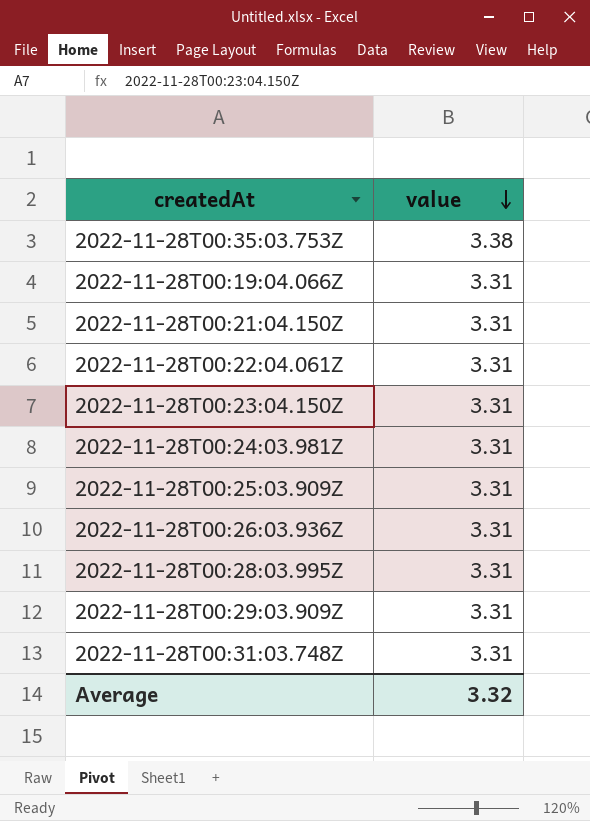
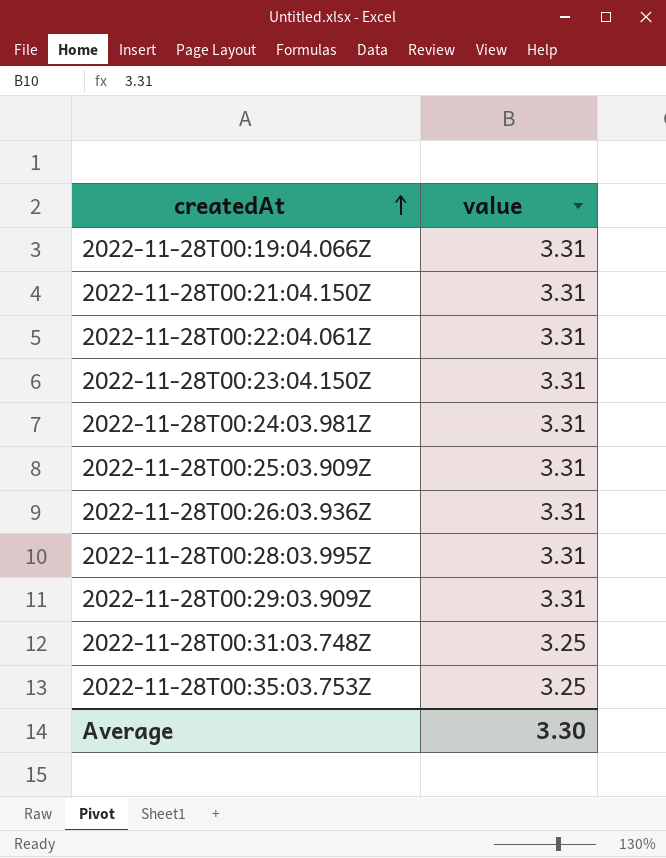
row order: value descending -> createdAt ascending
2022-11-28T00:31:03.748Z | value: 3.31 -> 3.25
2022-11-28T00:35:03.753Z | value: 3.38 -> 3.25
Average | value: 3.32 -> 3.30

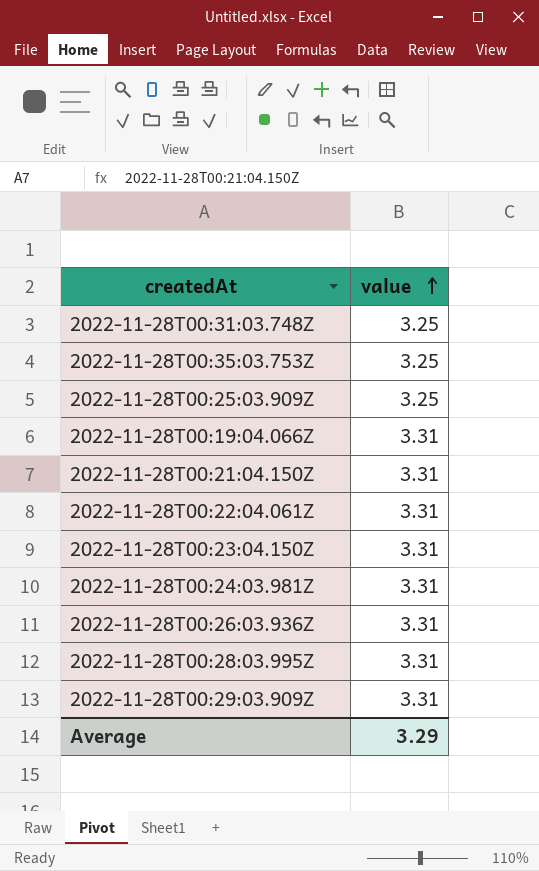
row order: createdAt ascending -> value ascending
2022-11-28T00:25:03.909Z | value: 3.31 -> 3.25
Average | value: 3.30 -> 3.29

